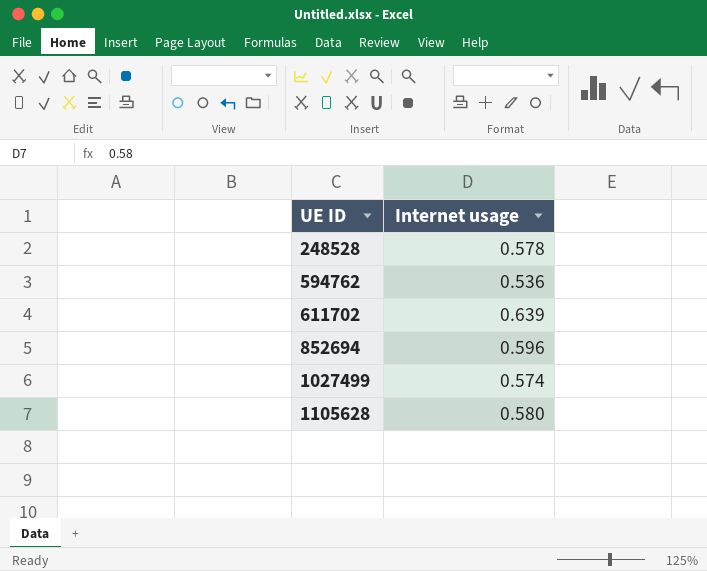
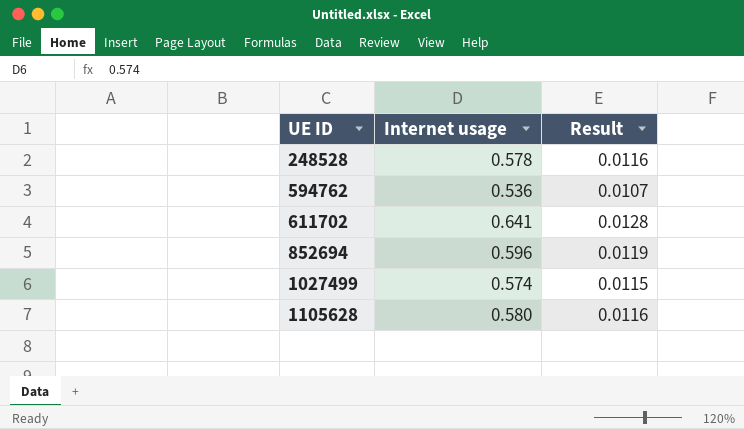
column Result | formula: none -> [Internet usage] * 0.02
611702 | Internet usage: 0.639 -> 0.641

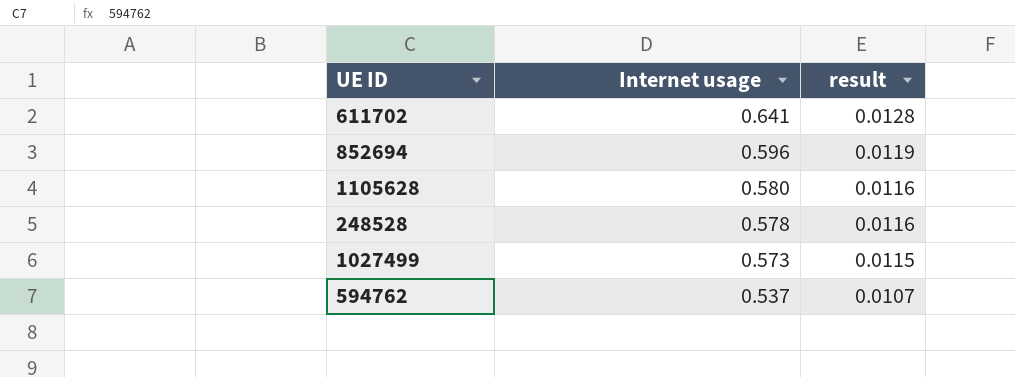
row order: UE ID ascending -> Internet usage descending
column name: Result -> result
1027499 | Internet usage: 0.574 -> 0.573
594762 | Internet usage: 0.536 -> 0.537

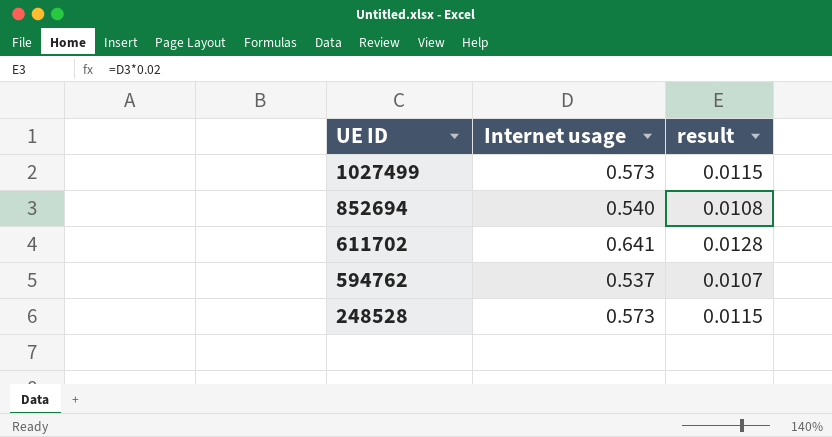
row order: Internet usage descending -> UE ID descending
row 1105628: 0.580 | 0.0116 -> none
852694 | Internet usage: 0.596 -> 0.540
852694 | result: 0.0119 -> 0.0108
248528 | Internet usage: 0.578 -> 0.573
248528 | result: 0.0116 -> 0.0115

